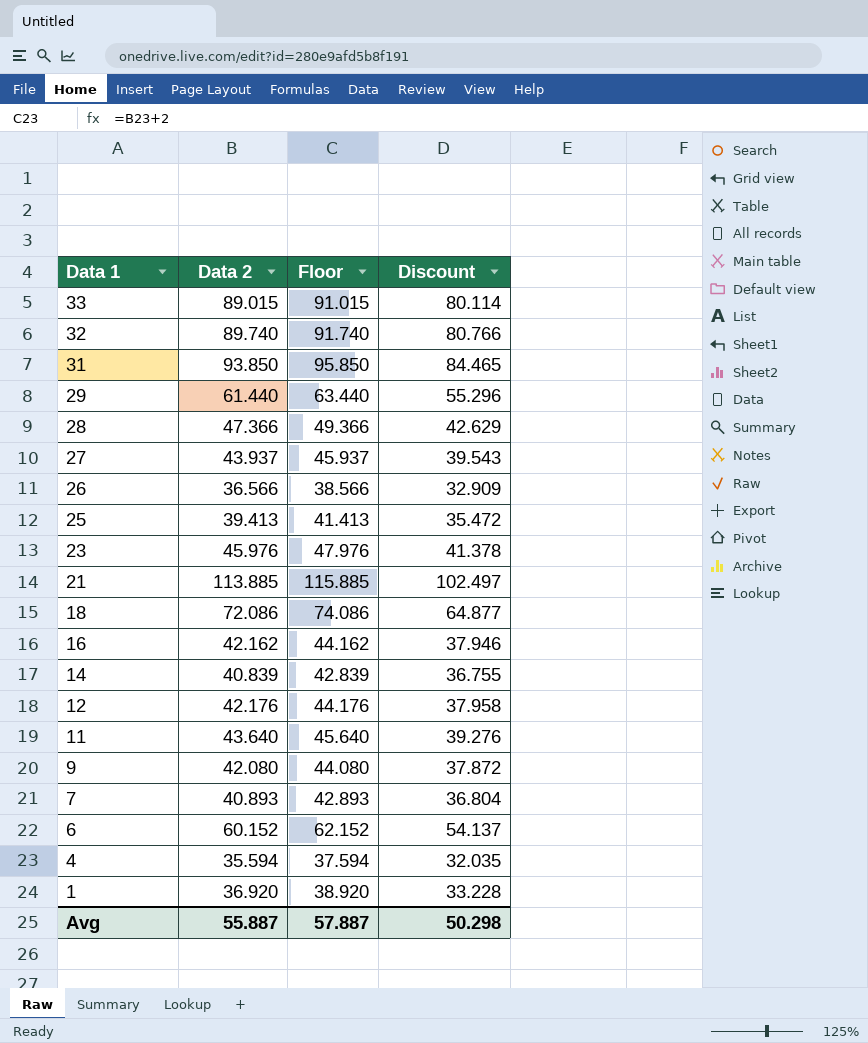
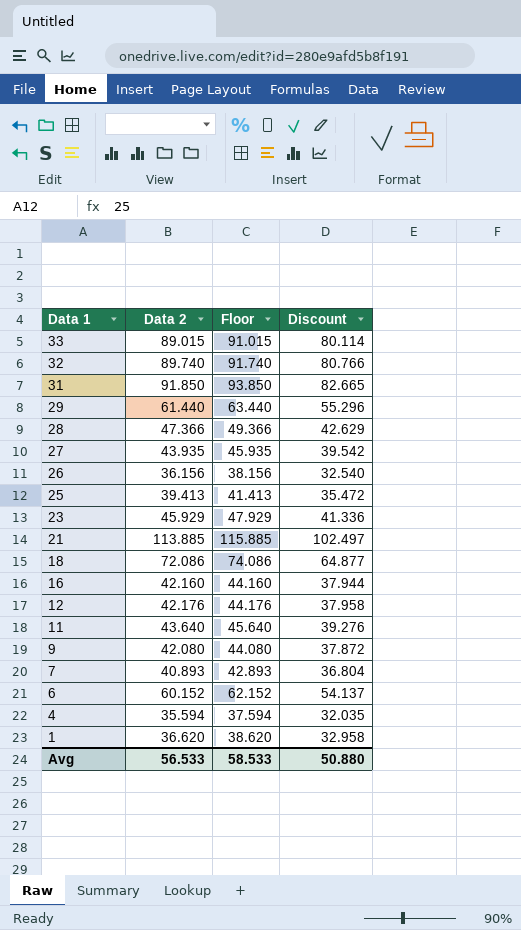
row 14: 40.839 | 42.839 | 36.755 -> none
31 | Data 2: 93.850 -> 91.850
31 | Floor: 95.850 -> 93.850
31 | Discount: 84.465 -> 82.665
27 | Data 2: 43.937 -> 43.935
27 | Floor: 45.937 -> 45.935
27 | Discount: 39.543 -> 39.542
26 | Data 2: 36.566 -> 36.156
26 | Floor: 38.566 -> 38.156
26 | Discount: 32.909 -> 32.540
23 | Data 2: 45.976 -> 45.929
23 | Floor: 47.976 -> 47.929
23 | Discount: 41.378 -> 41.336
16 | Data 2: 42.162 -> 42.160
16 | Floor: 44.162 -> 44.160
16 | Discount: 37.946 -> 37.944
1 | Data 2: 36.920 -> 36.620
1 | Floor: 38.920 -> 38.620
1 | Discount: 33.228 -> 32.958
Avg | Data 2: 55.887 -> 56.533
Avg | Floor: 57.887 -> 58.533
Avg | Discount: 50.298 -> 50.880

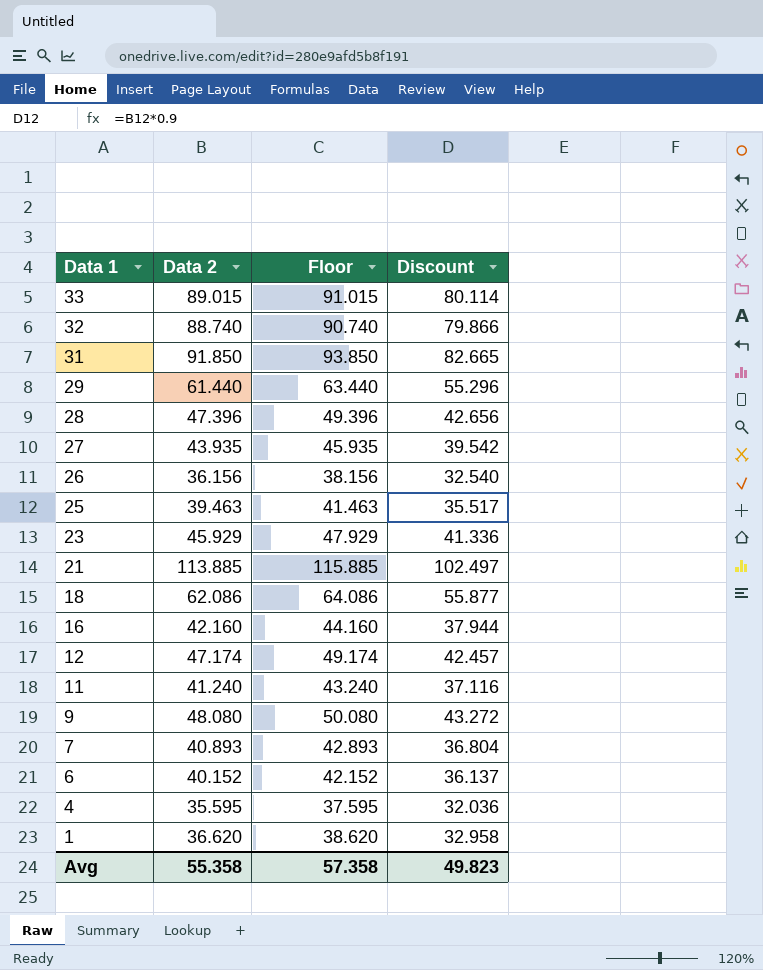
32 | Data 2: 89.740 -> 88.740
32 | Floor: 91.740 -> 90.740
32 | Discount: 80.766 -> 79.866
28 | Data 2: 47.366 -> 47.396
28 | Floor: 49.366 -> 49.396
28 | Discount: 42.629 -> 42.656
25 | Data 2: 39.413 -> 39.463
25 | Floor: 41.413 -> 41.463
25 | Discount: 35.472 -> 35.517
18 | Data 2: 72.086 -> 62.086
18 | Floor: 74.086 -> 64.086
18 | Discount: 64.877 -> 55.877
12 | Data 2: 42.176 -> 47.174
12 | Floor: 44.176 -> 49.174
12 | Discount: 37.958 -> 42.457
11 | Data 2: 43.640 -> 41.240
11 | Floor: 45.640 -> 43.240
11 | Discount: 39.276 -> 37.116
9 | Data 2: 42.080 -> 48.080
9 | Floor: 44.080 -> 50.080
9 | Discount: 37.872 -> 43.272
6 | Data 2: 60.152 -> 40.152
6 | Floor: 62.152 -> 42.152
6 | Discount: 54.137 -> 36.137
4 | Data 2: 35.594 -> 35.595
4 | Floor: 37.594 -> 37.595
4 | Discount: 32.035 -> 32.036
Avg | Data 2: 56.533 -> 55.358
Avg | Floor: 58.533 -> 57.358
Avg | Discount: 50.880 -> 49.823

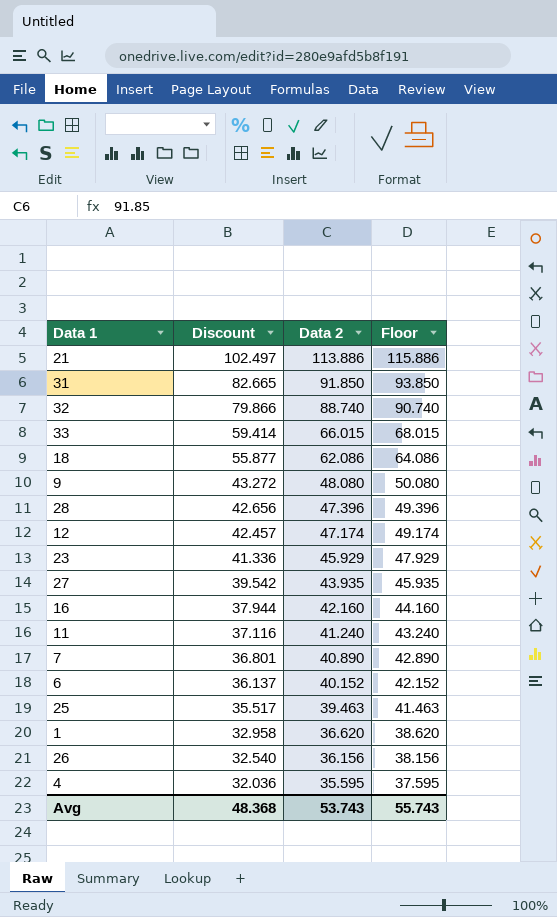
row order: Data 1 descending -> Discount descending
column Discount | position: 4 -> 2
row 29: 61.440 | 63.440 | 55.296 -> none
21 | Data 2: 113.885 -> 113.886
21 | Floor: 115.885 -> 115.886
33 | Discount: 80.114 -> 59.414
33 | Data 2: 89.015 -> 66.015
33 | Floor: 91.015 -> 68.015
7 | Discount: 36.804 -> 36.801
7 | Data 2: 40.893 -> 40.890
7 | Floor: 42.893 -> 42.890
Avg | Discount: 49.823 -> 48.368
Avg | Data 2: 55.358 -> 53.743
Avg | Floor: 57.358 -> 55.743

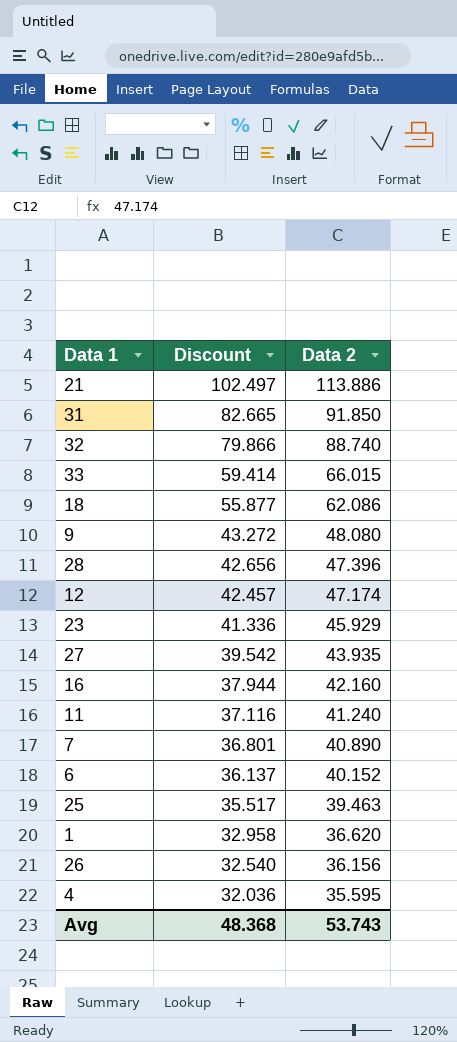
column Floor | formula: [Data 2] + 2 -> none

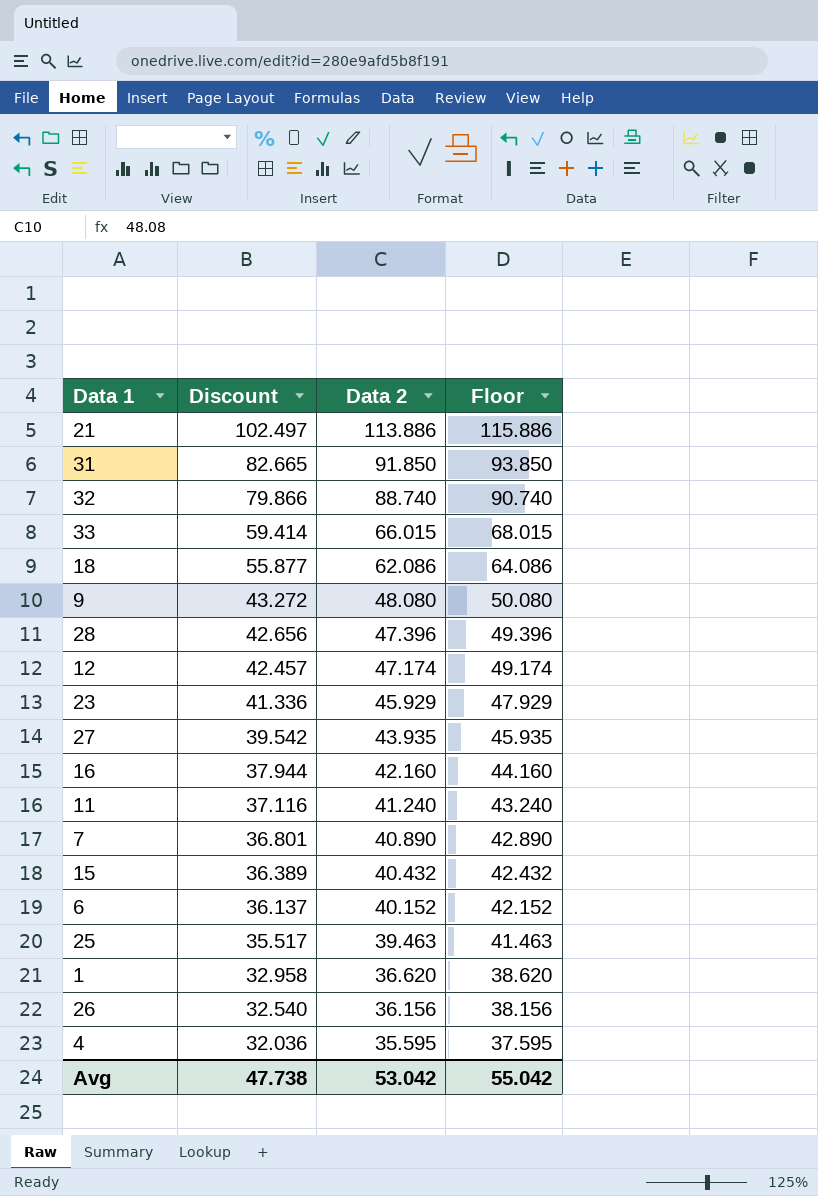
column Floor | formula: none -> [Data 2] + 2
row 15: none -> 36.389 | 40.432 | 42.432
Avg | Discount: 48.368 -> 47.738
Avg | Data 2: 53.743 -> 53.042

